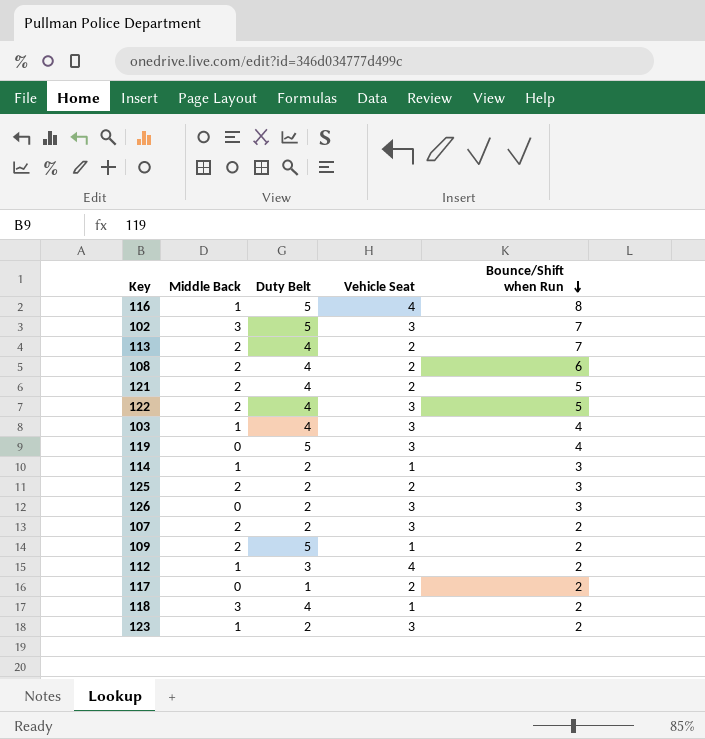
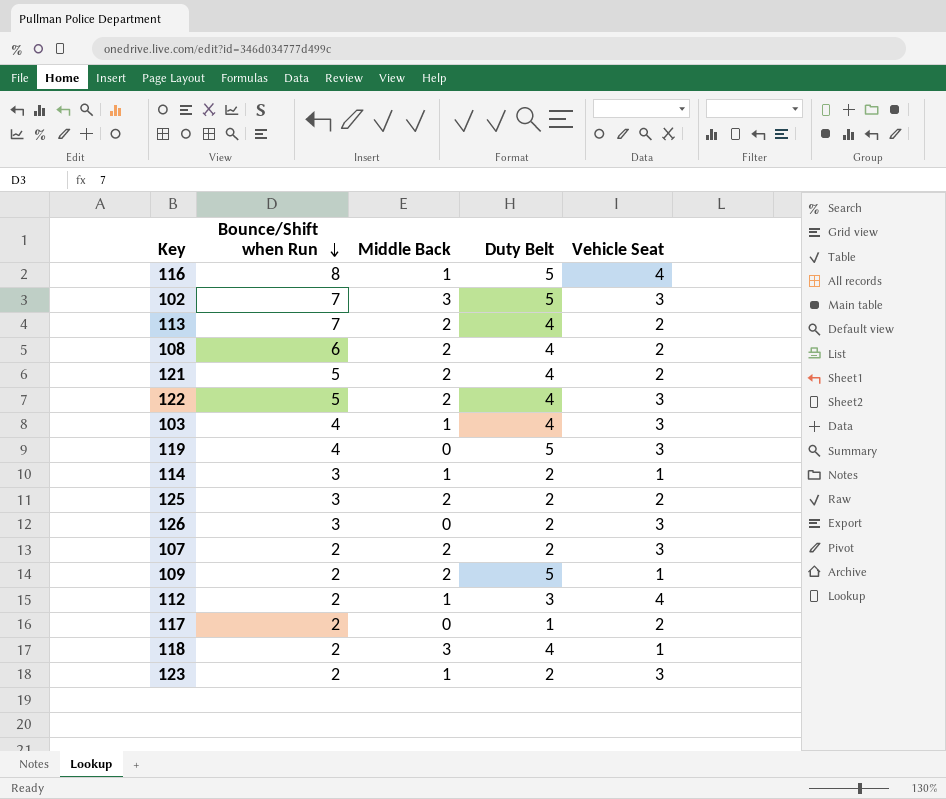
column Bounce/Shift when Run | position: 5 -> 2

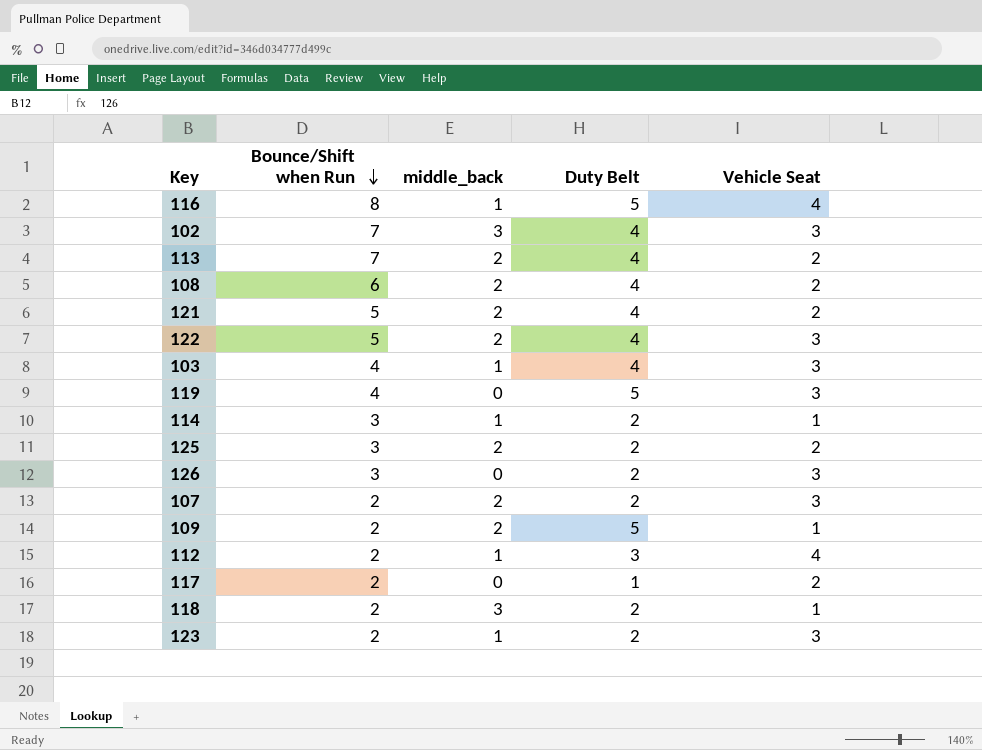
column name: Middle Back -> middle_back
102 | Duty Belt: 5 -> 4
118 | Duty Belt: 4 -> 2

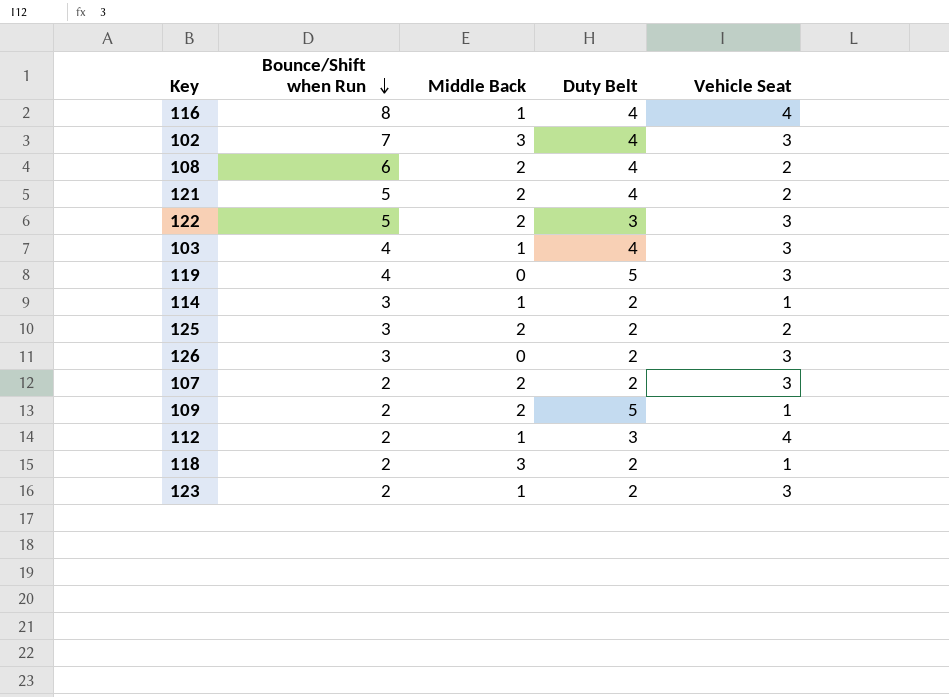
column name: middle_back -> Middle Back
row 113: 7 | 2 | 4 | 2 -> none
row 117: 2 | 0 | 1 | 2 -> none
116 | Duty Belt: 5 -> 4
122 | Duty Belt: 4 -> 3

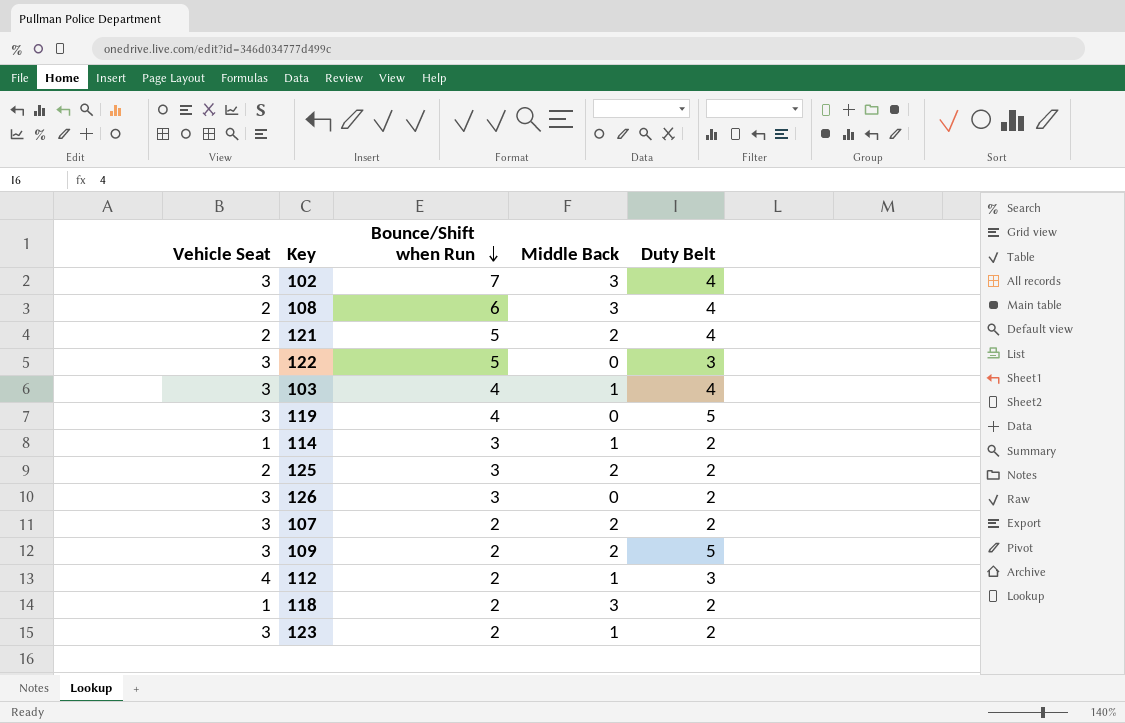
column Vehicle Seat | position: 5 -> 1
row 116: 8 | 1 | 4 | 4 -> none
108 | Middle Back: 2 -> 3
122 | Middle Back: 2 -> 0
109 | Vehicle Seat: 1 -> 3

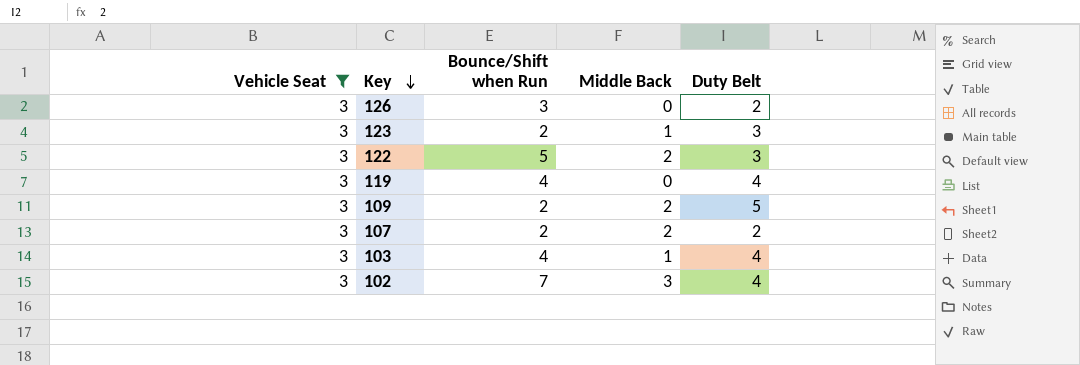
filter: none -> Vehicle Seat = 3
row order: Bounce/Shift when Run descending -> Key descending
123 | Duty Belt: 2 -> 3
122 | Middle Back: 0 -> 2
119 | Duty Belt: 5 -> 4

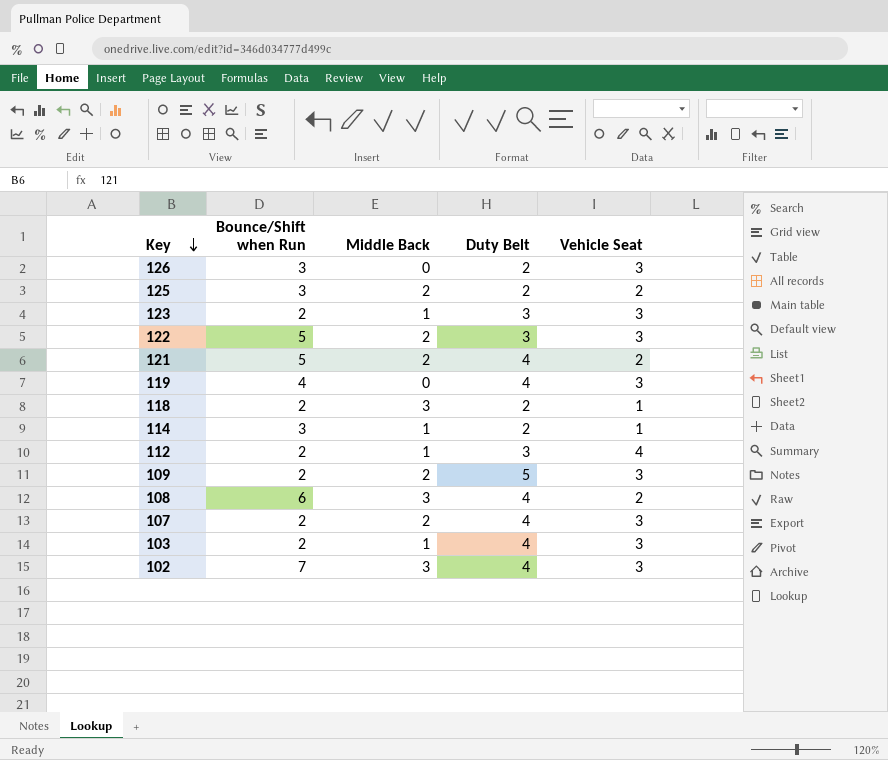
filter: Vehicle Seat = 3 -> none
column Vehicle Seat | position: 1 -> 5
107 | Duty Belt: 2 -> 4
103 | Bounce/Shift when Run: 4 -> 2

